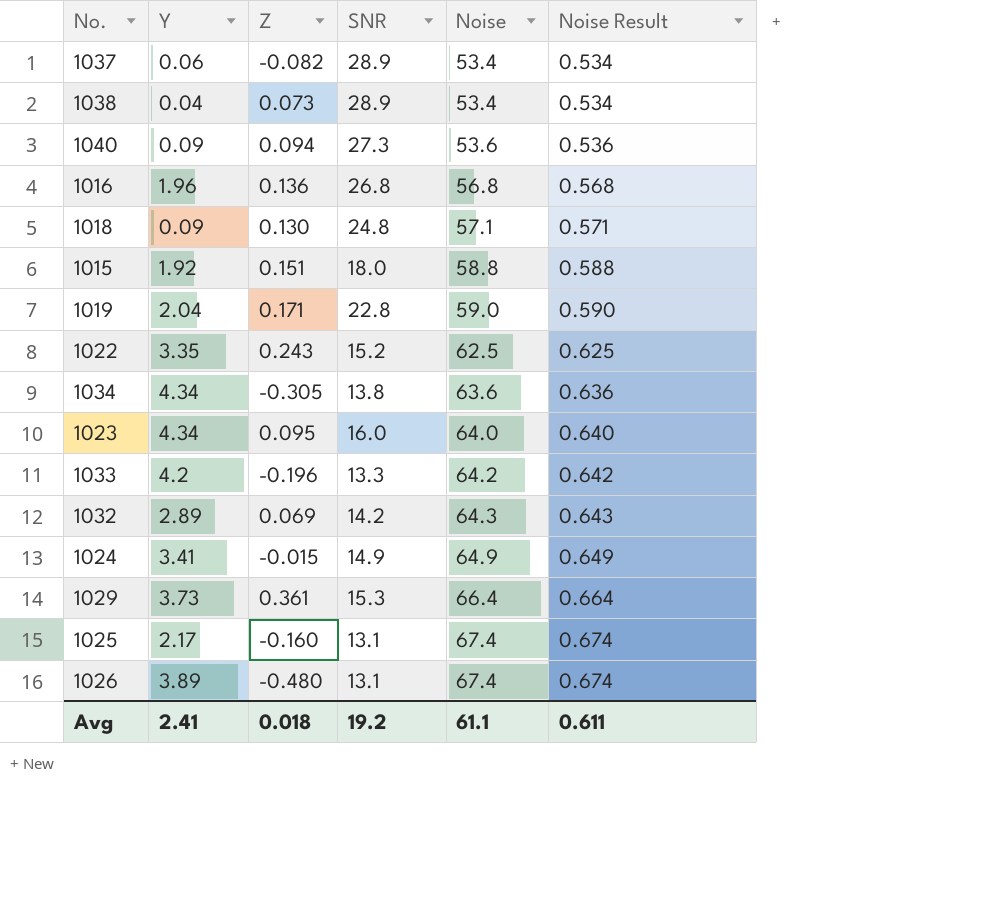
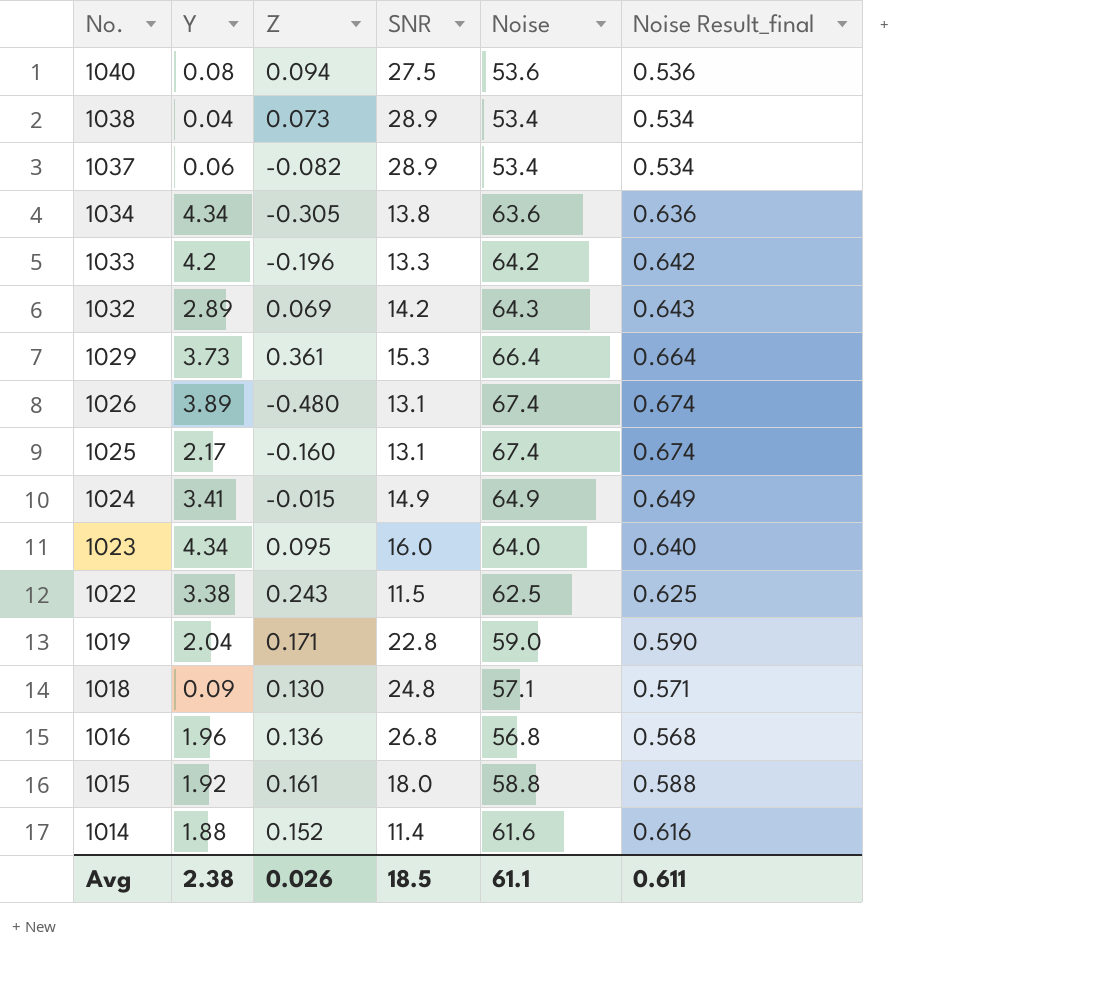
row order: Noise ascending -> No. descending
column name: Noise Result -> Noise Result_final
1040 | Y: 0.09 -> 0.08
1040 | SNR: 27.3 -> 27.5
1022 | Y: 3.35 -> 3.38
1022 | SNR: 15.2 -> 11.5
1015 | Z: 0.151 -> 0.161
row 1014: none -> 1.88 | 0.152 | 11.4 | 61.6 | 0.616
Avg | Y: 2.41 -> 2.38
Avg | Z: 0.018 -> 0.026
Avg | SNR: 19.2 -> 18.5

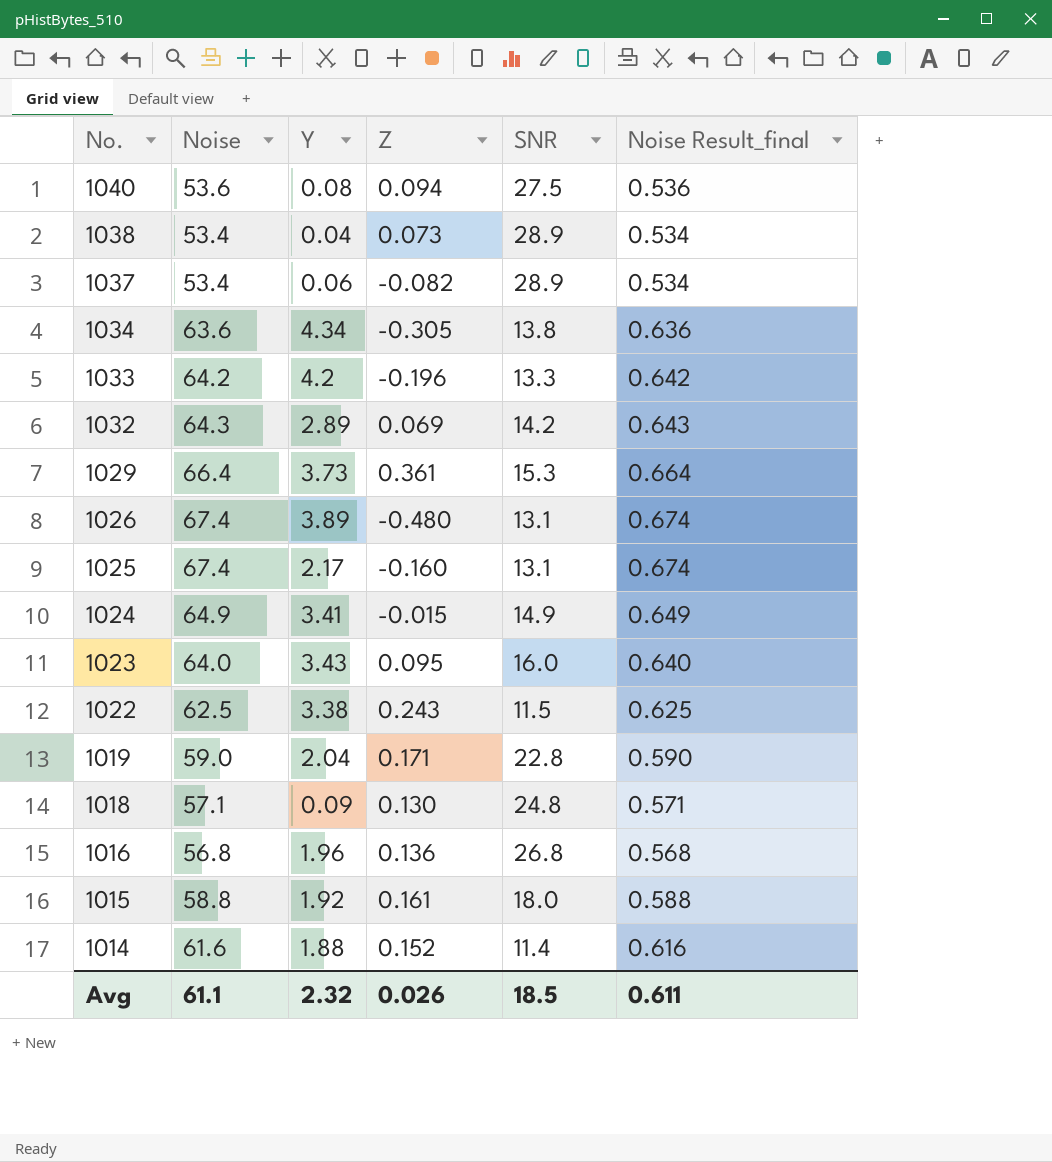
column Noise | position: 5 -> 2
1023 | Y: 4.34 -> 3.43
Avg | Y: 2.38 -> 2.32

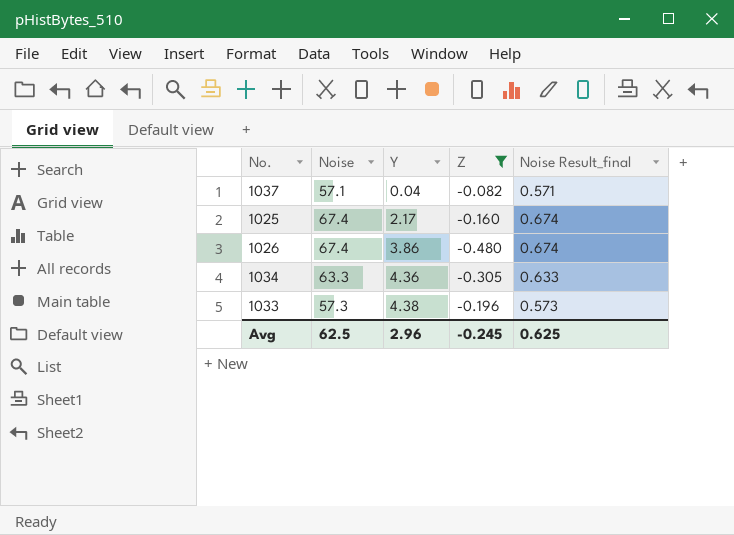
filter: none -> Z <= -0.082
row order: No. descending -> Y ascending
column SNR | position: 5 -> none
1037 | Noise: 53.4 -> 57.1
1037 | Y: 0.06 -> 0.04
1037 | Noise Result_final: 0.534 -> 0.571
1026 | Y: 3.89 -> 3.86
1034 | Noise: 63.6 -> 63.3
1034 | Y: 4.34 -> 4.36
1034 | Noise Result_final: 0.636 -> 0.633
1033 | Noise: 64.2 -> 57.3
1033 | Y: 4.2 -> 4.38
1033 | Noise Result_final: 0.642 -> 0.573
Avg | Noise: 61.1 -> 62.5
Avg | Y: 2.32 -> 2.96
Avg | Z: 0.026 -> -0.245
Avg | Noise Result_final: 0.611 -> 0.625

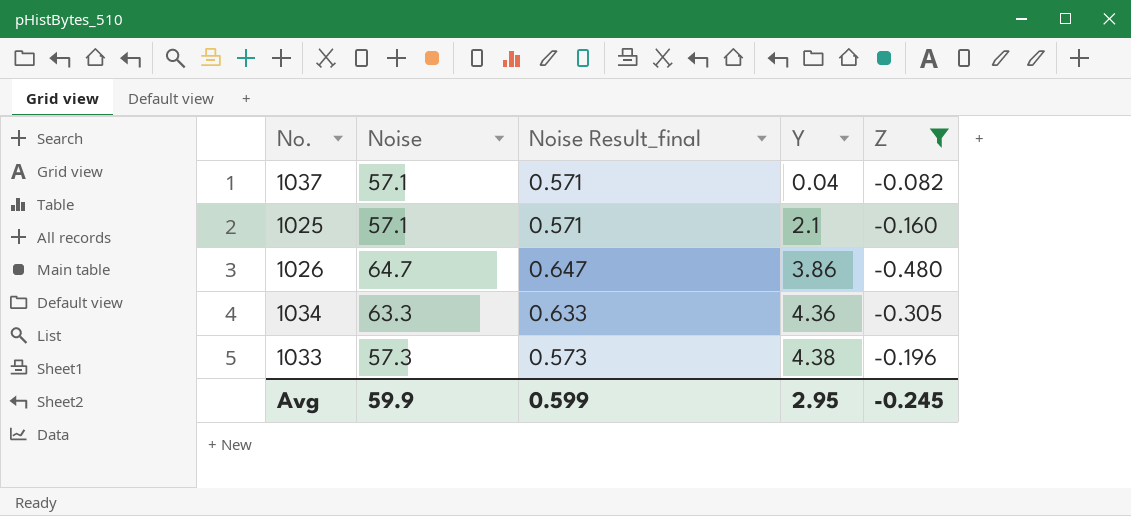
column Noise Result_final | position: 5 -> 3
1025 | Noise: 67.4 -> 57.1
1025 | Noise Result_final: 0.674 -> 0.571
1025 | Y: 2.17 -> 2.1
1026 | Noise: 67.4 -> 64.7
1026 | Noise Result_final: 0.674 -> 0.647
Avg | Noise: 62.5 -> 59.9
Avg | Noise Result_final: 0.625 -> 0.599
Avg | Y: 2.96 -> 2.95

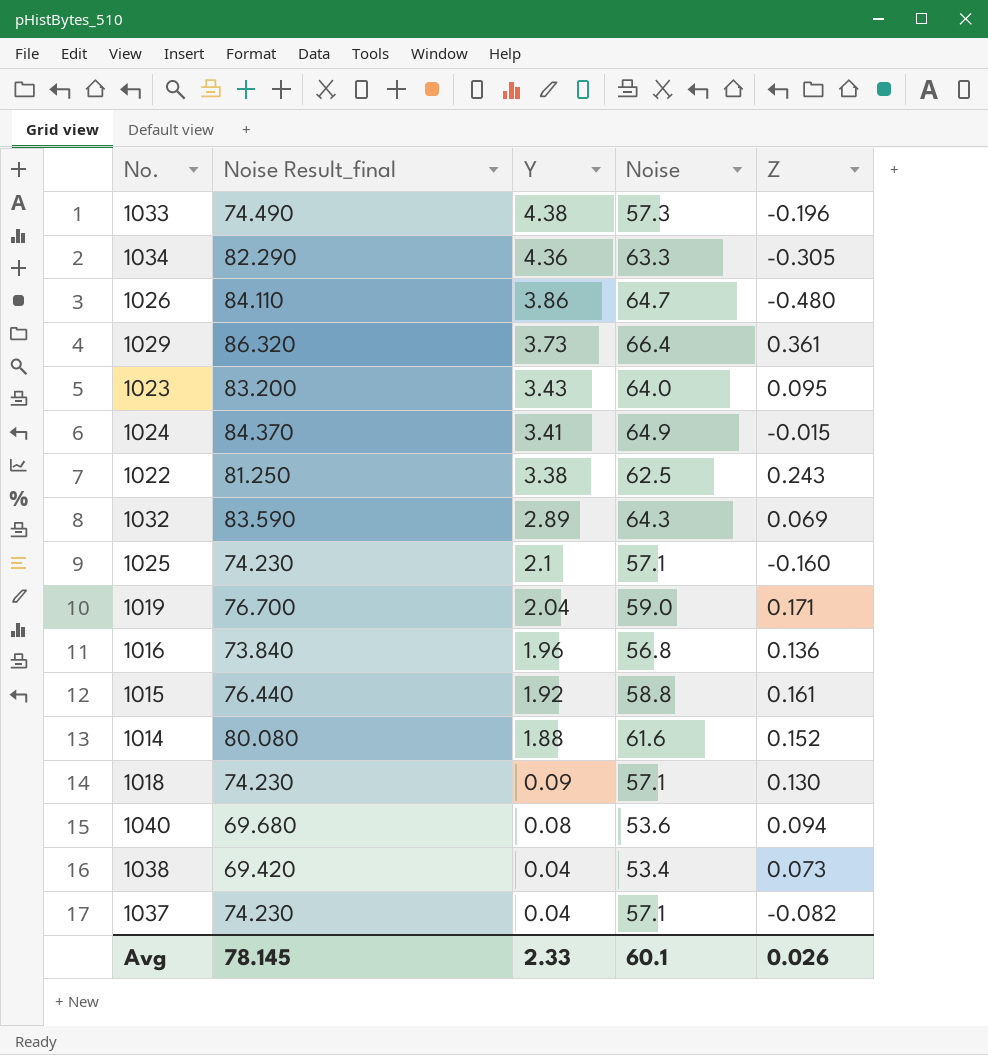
filter: Z <= -0.082 -> none
row order: Y ascending -> Y descending
column Noise Result_final | formula: [Noise] * 0.01 -> [Noise] * 1.3
column Noise | position: 2 -> 4
Avg | Noise Result_final: 0.599 -> 78.145
Avg | Y: 2.95 -> 2.33
Avg | Noise: 59.9 -> 60.1
Avg | Z: -0.245 -> 0.026

